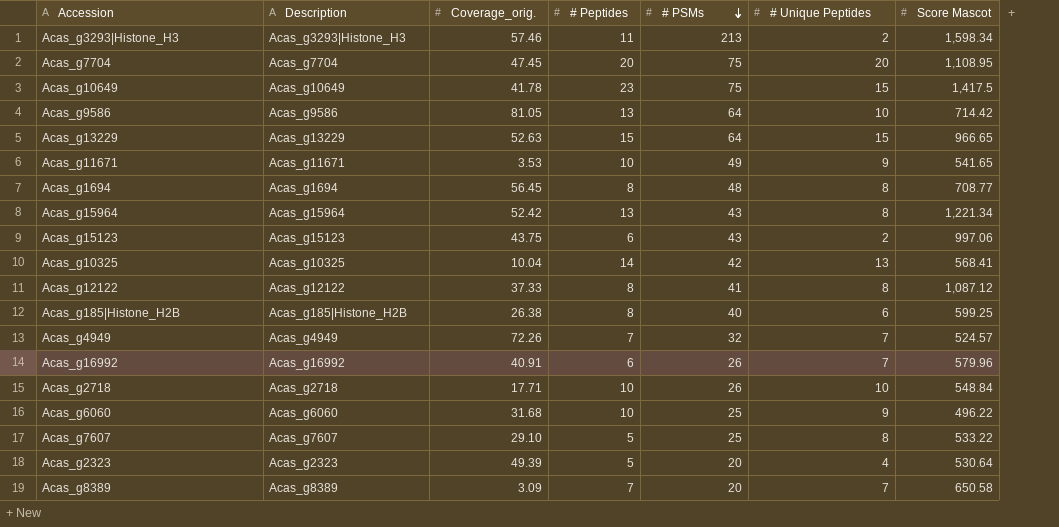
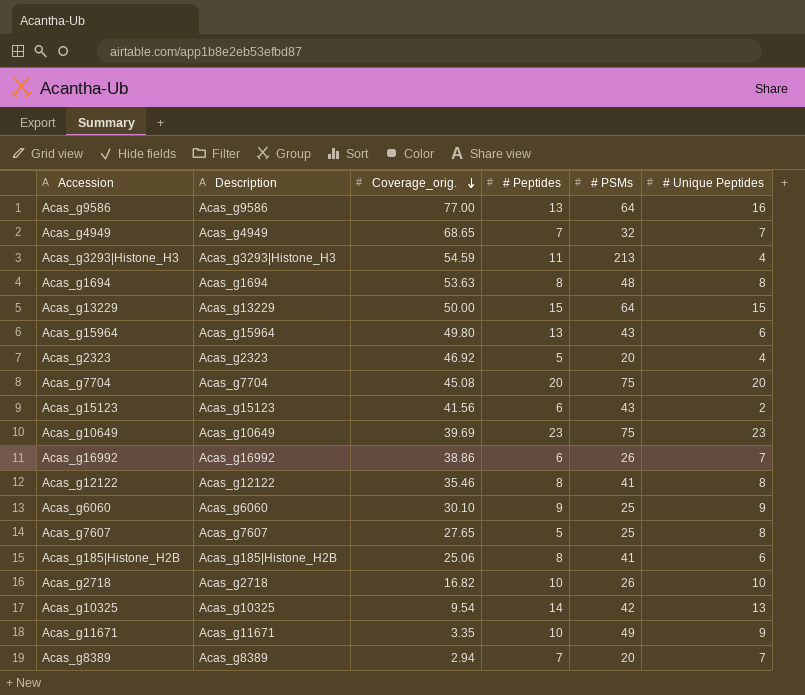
row order: # PSMs descending -> Coverage_orig. descending
column Score Mascot | position: 7 -> none
Acas_g9586 | Coverage_orig.: 81.05 -> 77.00
Acas_g9586 | # Unique Peptides: 10 -> 16
Acas_g4949 | Coverage_orig.: 72.26 -> 68.65
Acas_g3293|Histone_H3 | Coverage_orig.: 57.46 -> 54.59
Acas_g3293|Histone_H3 | # Unique Peptides: 2 -> 4
Acas_g1694 | Coverage_orig.: 56.45 -> 53.63
Acas_g13229 | Coverage_orig.: 52.63 -> 50.00
Acas_g15964 | Coverage_orig.: 52.42 -> 49.80
Acas_g15964 | # Unique Peptides: 8 -> 6
Acas_g2323 | Coverage_orig.: 49.39 -> 46.92
Acas_g7704 | Coverage_orig.: 47.45 -> 45.08
Acas_g15123 | Coverage_orig.: 43.75 -> 41.56
Acas_g10649 | Coverage_orig.: 41.78 -> 39.69
Acas_g10649 | # Unique Peptides: 15 -> 23
Acas_g16992 | Coverage_orig.: 40.91 -> 38.86
Acas_g12122 | Coverage_orig.: 37.33 -> 35.46
Acas_g6060 | Coverage_orig.: 31.68 -> 30.10
Acas_g6060 | # Peptides: 10 -> 9
Acas_g7607 | Coverage_orig.: 29.10 -> 27.65
Acas_g185|Histone_H2B | Coverage_orig.: 26.38 -> 25.06
Acas_g185|Histone_H2B | # PSMs: 40 -> 41
Acas_g2718 | Coverage_orig.: 17.71 -> 16.82
Acas_g10325 | Coverage_orig.: 10.04 -> 9.54
Acas_g11671 | Coverage_orig.: 3.53 -> 3.35
Acas_g8389 | Coverage_orig.: 3.09 -> 2.94

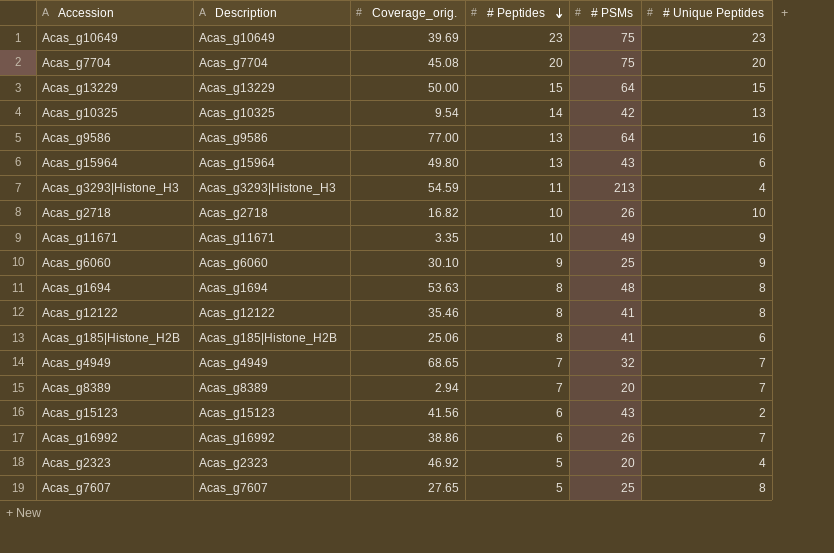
row order: Coverage_orig. descending -> # Peptides descending

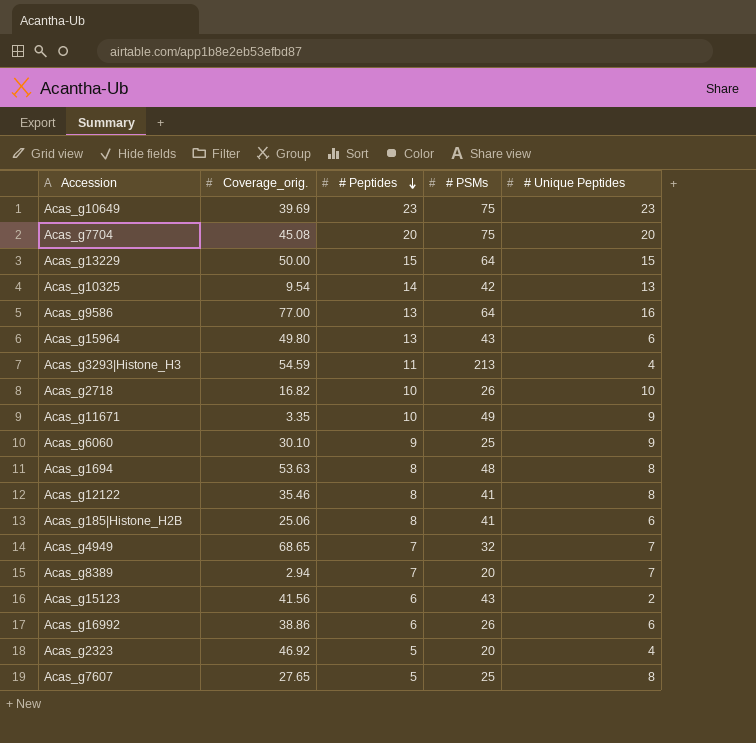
column Description | position: 2 -> none
Acas_g16992 | # Unique Peptides: 7 -> 6

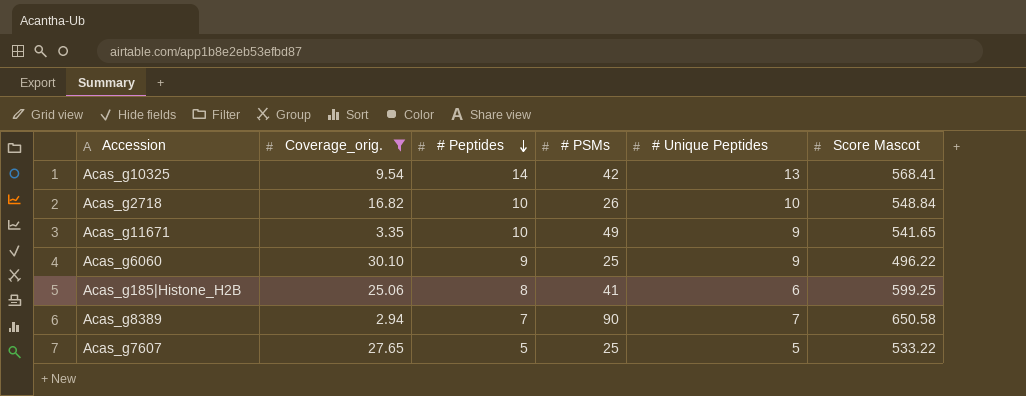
filter: none -> Coverage_orig. <= 30.10
column Score Mascot | position: none -> 6
Acas_g8389 | # PSMs: 20 -> 90
Acas_g7607 | # Unique Peptides: 8 -> 5

